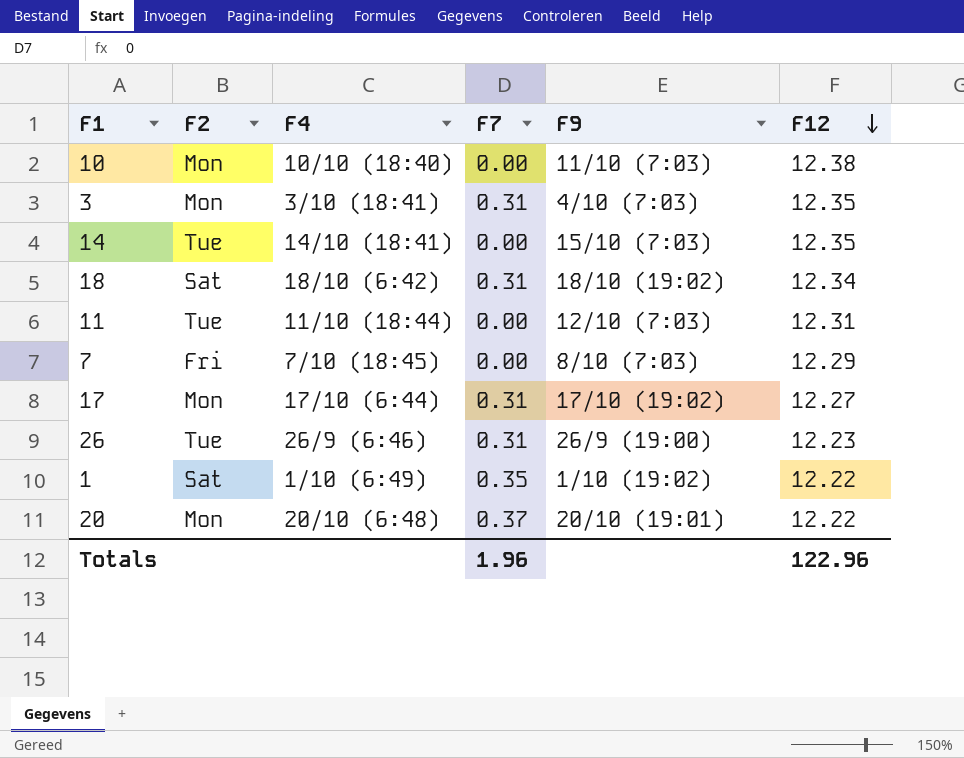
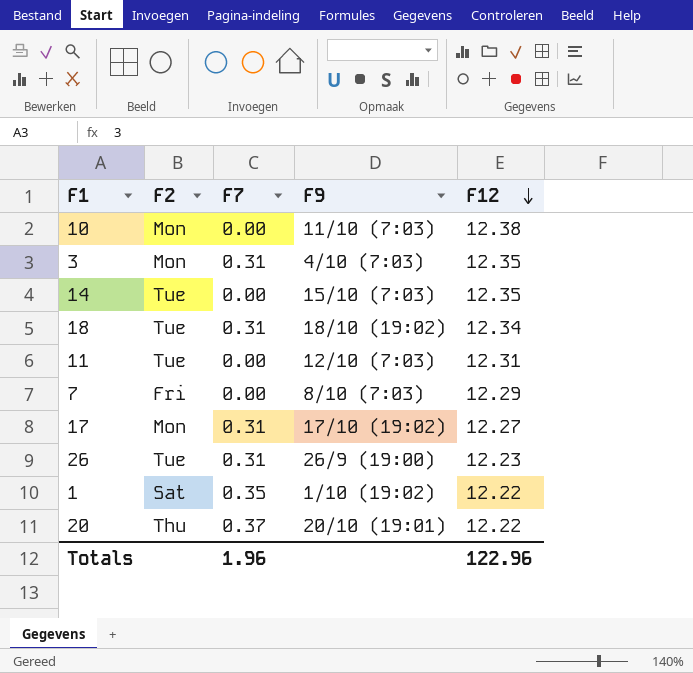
column F4 | position: 3 -> none
18 | F2: Sat -> Tue
20 | F2: Mon -> Thu

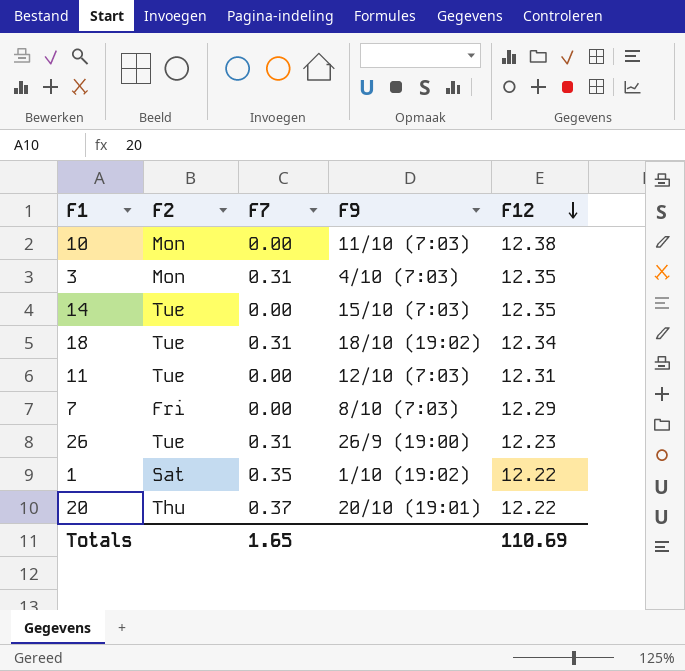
row 17: Mon | 0.31 | 17/10 (19:02) | 12.27 -> none
Totals | F7: 1.96 -> 1.65
Totals | F12: 122.96 -> 110.69

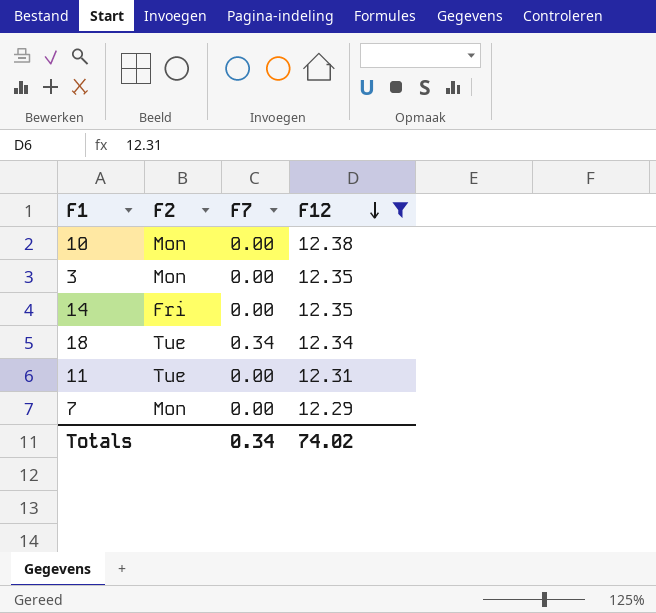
filter: none -> F12 >= 12.29
column F9 | position: 4 -> none
3 | F7: 0.31 -> 0.00
14 | F2: Tue -> Fri
18 | F7: 0.31 -> 0.34
7 | F2: Fri -> Mon
Totals | F7: 1.65 -> 0.34
Totals | F12: 110.69 -> 74.02

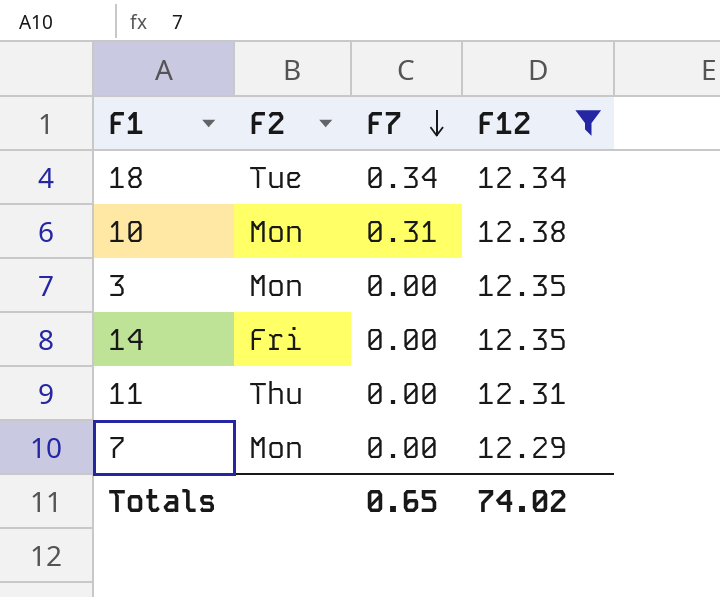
row order: F12 descending -> F7 descending
10 | F7: 0.00 -> 0.31
11 | F2: Tue -> Thu
Totals | F7: 0.34 -> 0.65

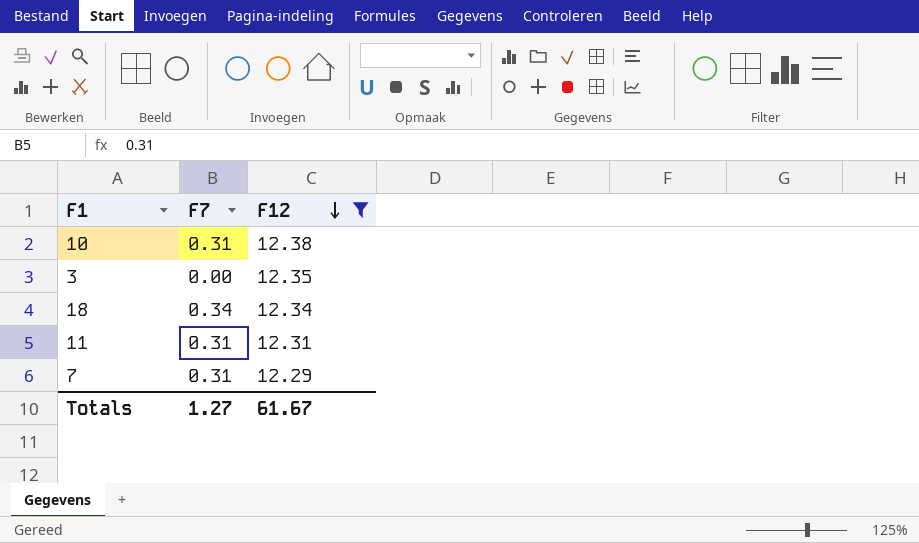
row order: F7 descending -> F12 descending
column F2 | position: 2 -> none
row 14: Fri | 0.00 | 12.35 -> none
11 | F7: 0.00 -> 0.31
7 | F7: 0.00 -> 0.31
Totals | F7: 0.65 -> 1.27
Totals | F12: 74.02 -> 61.67

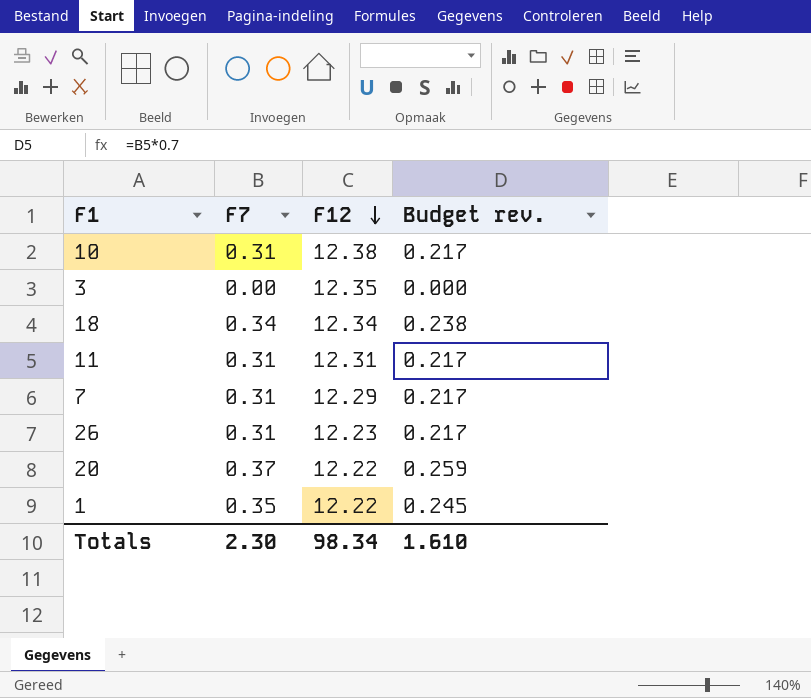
filter: F12 >= 12.29 -> none
column Budget rev. | formula: none -> [F7] * 0.7
Totals | F7: 1.27 -> 2.30
Totals | F12: 61.67 -> 98.34

